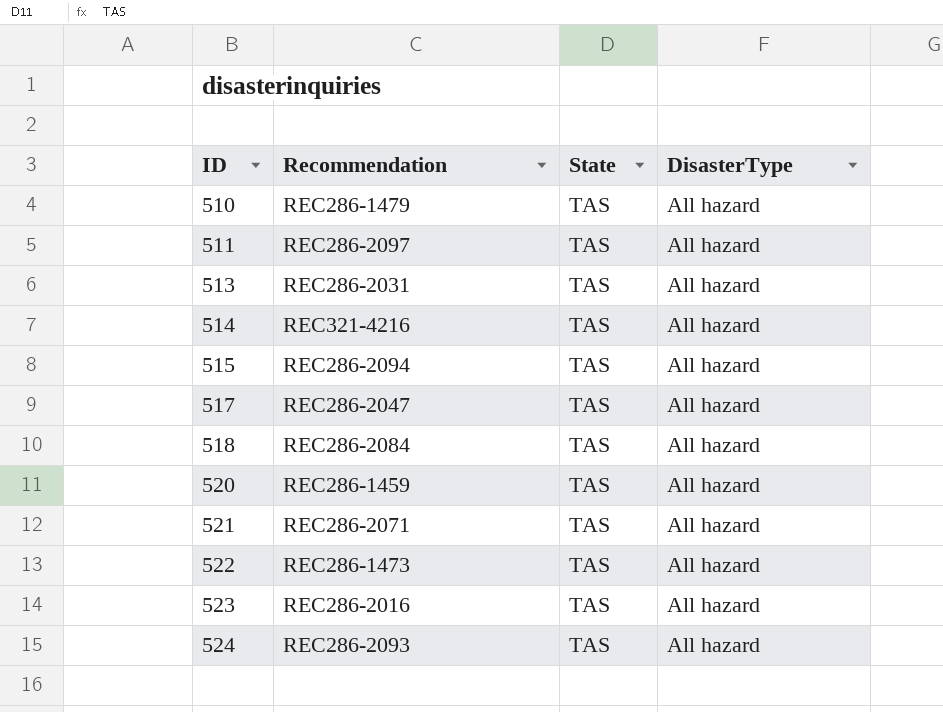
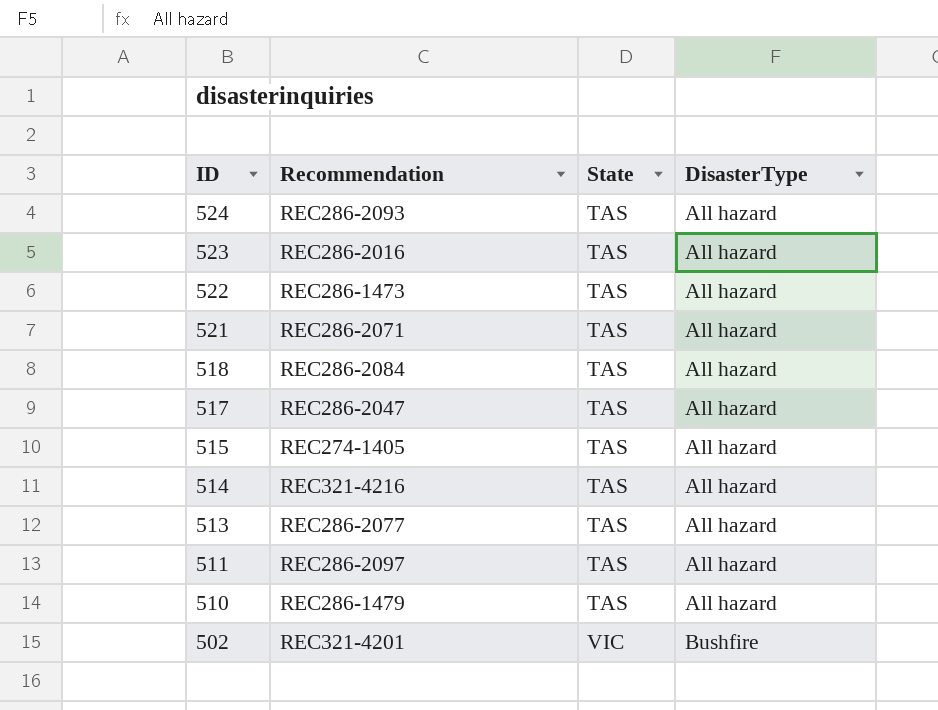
row order: ID ascending -> ID descending
row 520: REC286-1459 | TAS | All hazard -> none
515 | Recommendation: REC286-2094 -> REC274-1405
513 | Recommendation: REC286-2031 -> REC286-2077
row 502: none -> REC321-4201 | VIC | Bushfire

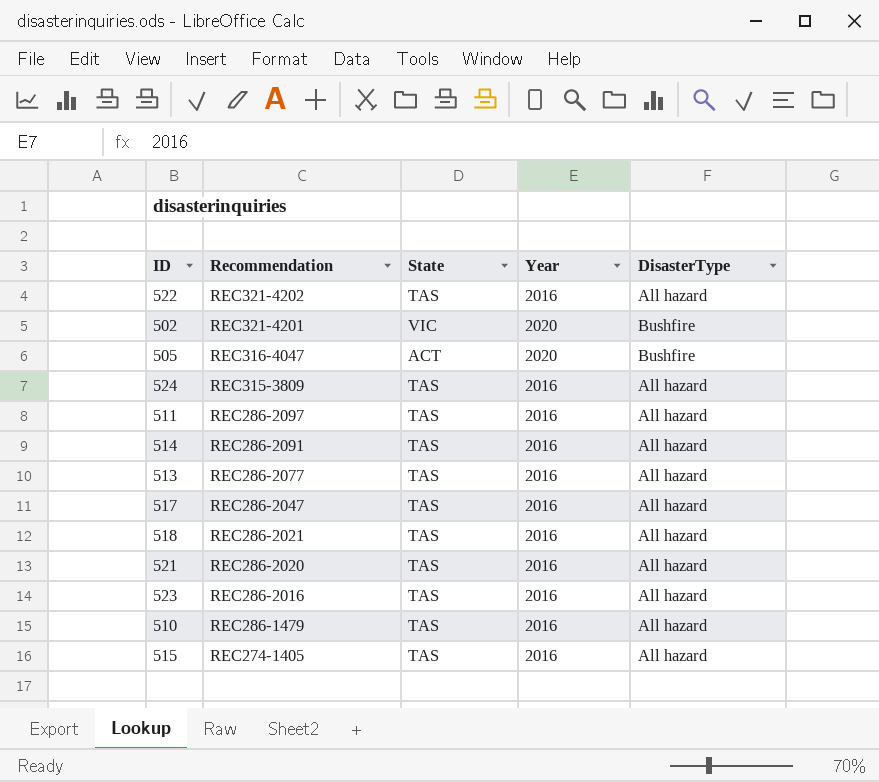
row order: ID descending -> Recommendation descending
column Year | position: none -> 4
522 | Recommendation: REC286-1473 -> REC321-4202
row 505: none -> REC316-4047 | ACT | 2020 | Bushfire
524 | Recommendation: REC286-2093 -> REC315-3809
514 | Recommendation: REC321-4216 -> REC286-2091
518 | Recommendation: REC286-2084 -> REC286-2021
521 | Recommendation: REC286-2071 -> REC286-2020

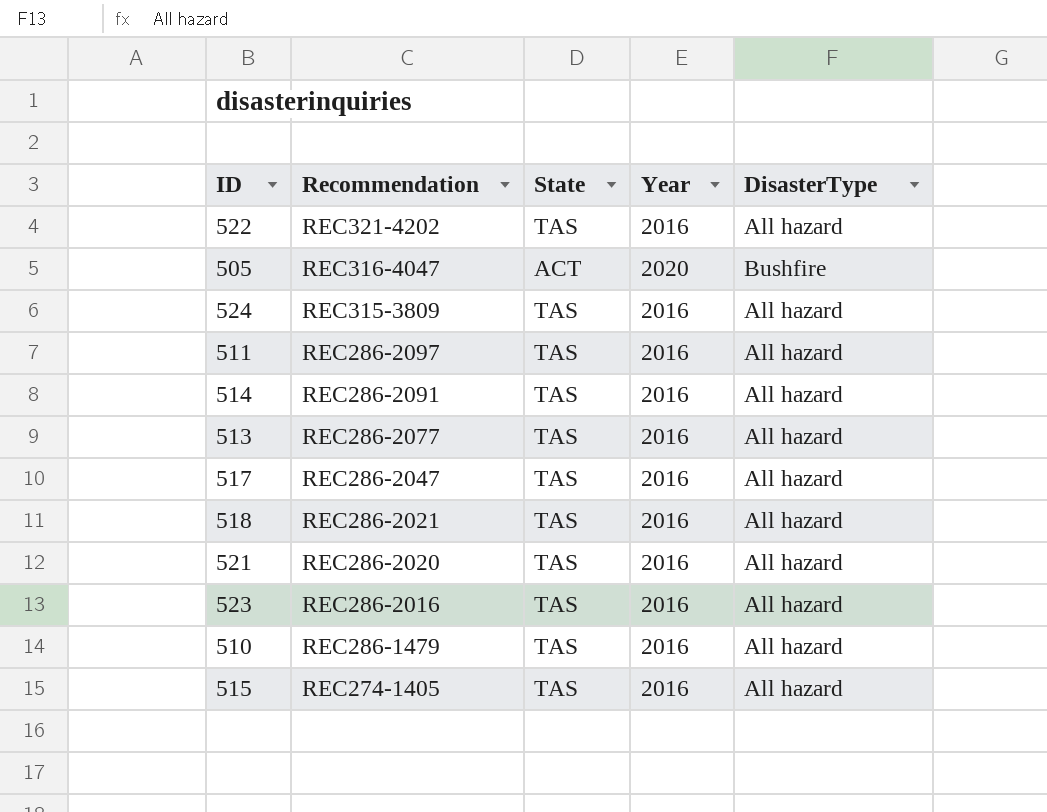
row 502: REC321-4201 | VIC | 2020 | Bushfire -> none

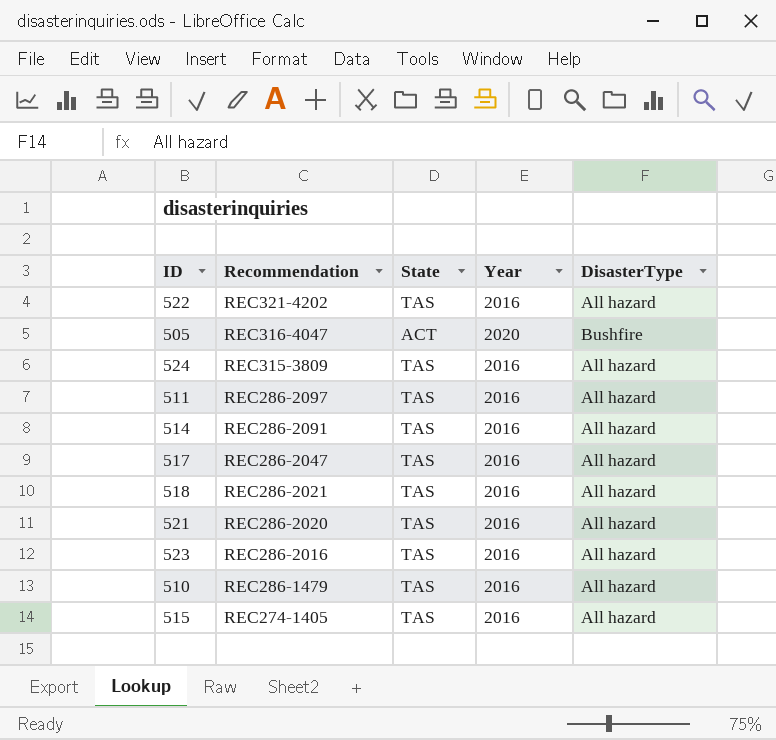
row 513: REC286-2077 | TAS | 2016 | All hazard -> none

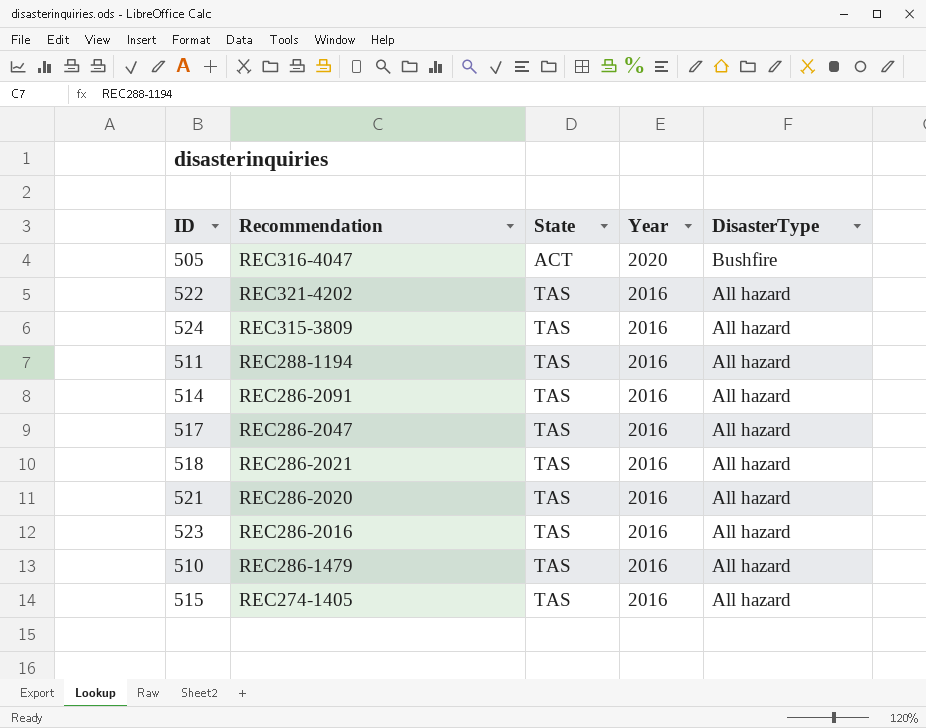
row order: Recommendation descending -> State ascending
511 | Recommendation: REC286-2097 -> REC288-1194

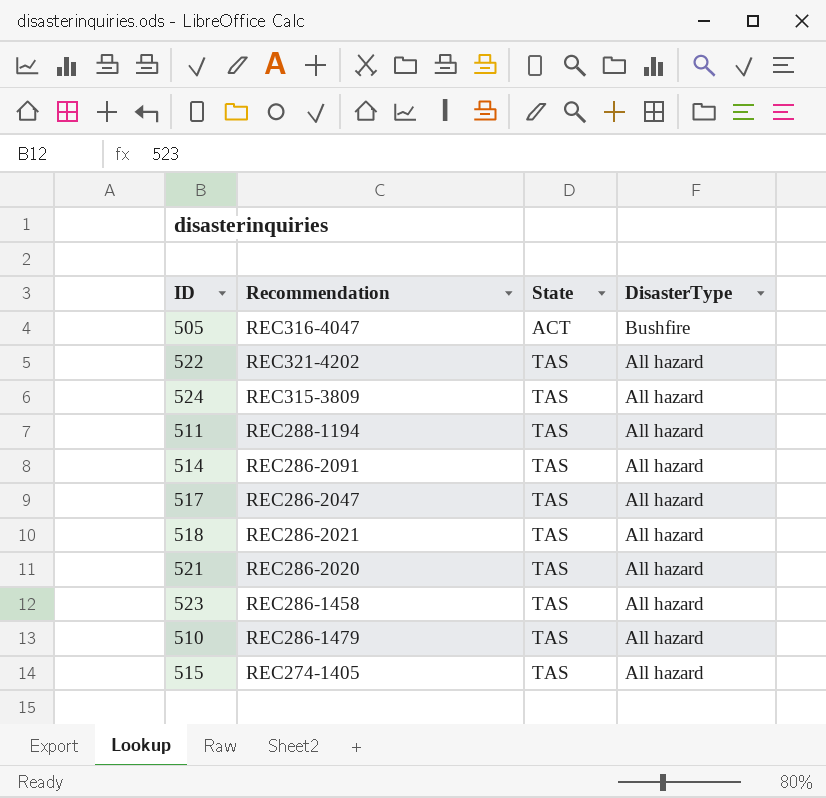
column Year | position: 4 -> none
523 | Recommendation: REC286-2016 -> REC286-1458

